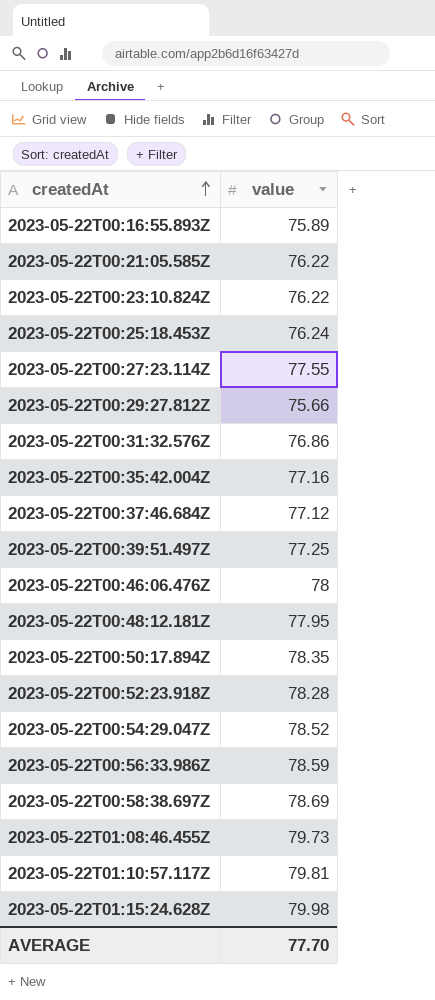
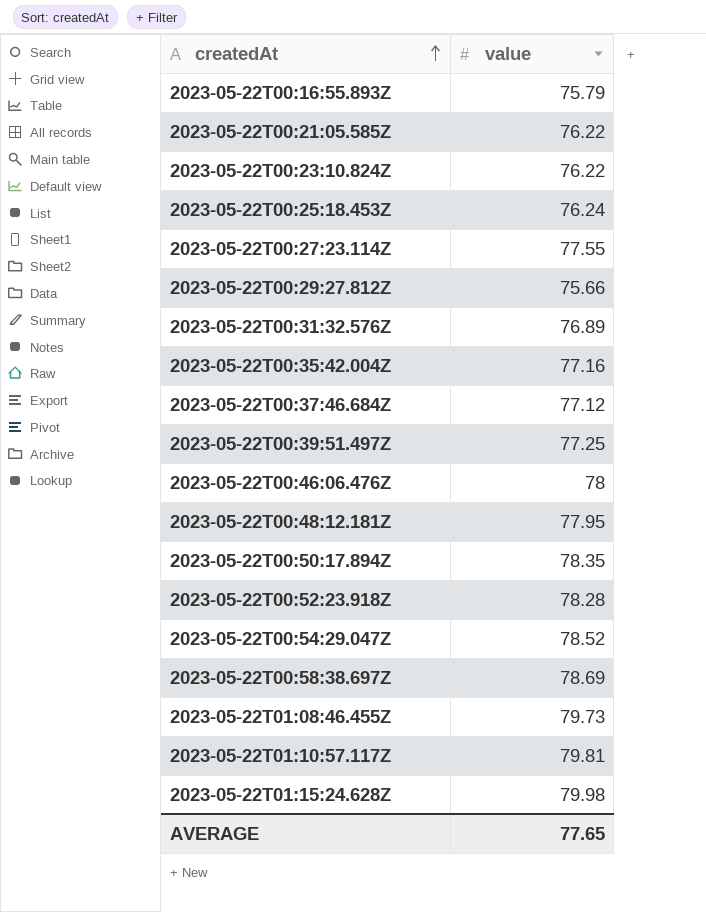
row 2023-05-22T00:56:33.986Z: 78.59 -> none
2023-05-22T00:16:55.893Z | value: 75.89 -> 75.79
2023-05-22T00:31:32.576Z | value: 76.86 -> 76.89
AVERAGE | value: 77.70 -> 77.65

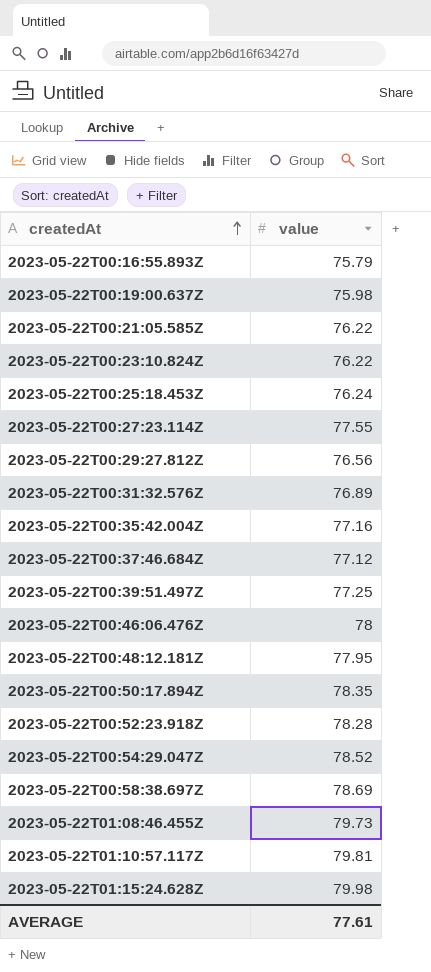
row 2023-05-22T00:19:00.637Z: none -> 75.98
2023-05-22T00:29:27.812Z | value: 75.66 -> 76.56
AVERAGE | value: 77.65 -> 77.61

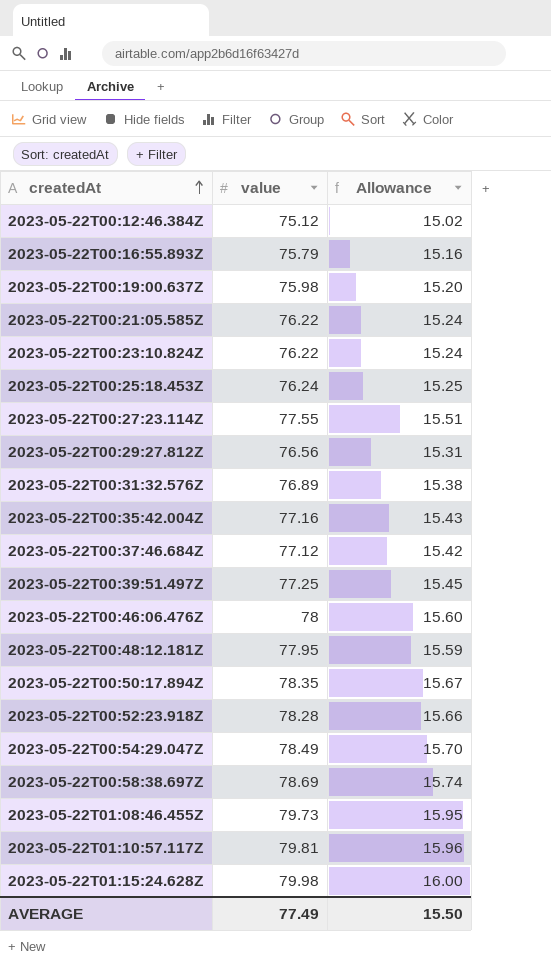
column Allowance | formula: none -> [value] * 0.2
row 2023-05-22T00:12:46.384Z: none -> 75.12 | 15.02
2023-05-22T00:54:29.047Z | value: 78.52 -> 78.49
AVERAGE | value: 77.61 -> 77.49

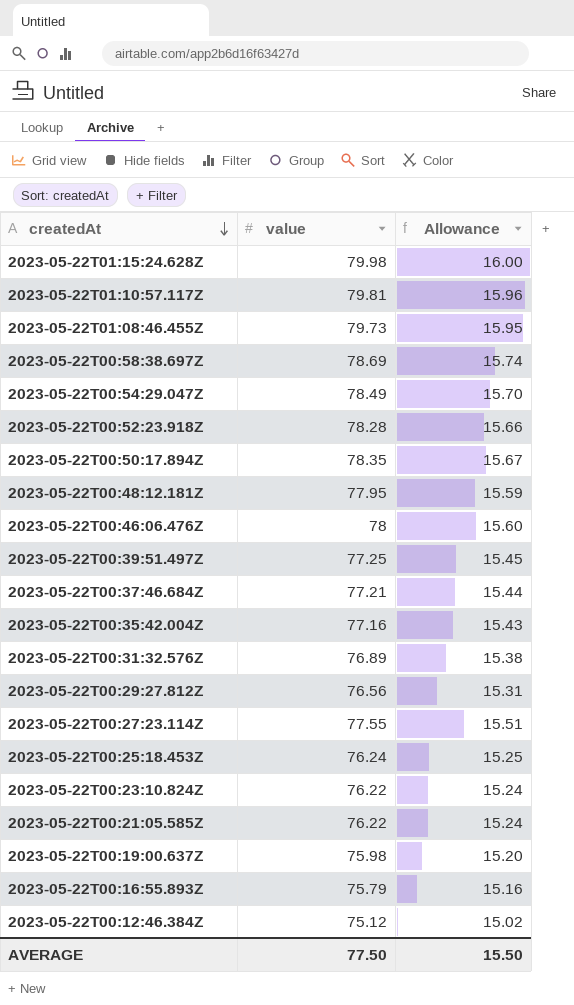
row order: createdAt ascending -> createdAt descending
2023-05-22T00:37:46.684Z | value: 77.12 -> 77.21
2023-05-22T00:37:46.684Z | Allowance: 15.42 -> 15.44
AVERAGE | value: 77.49 -> 77.50

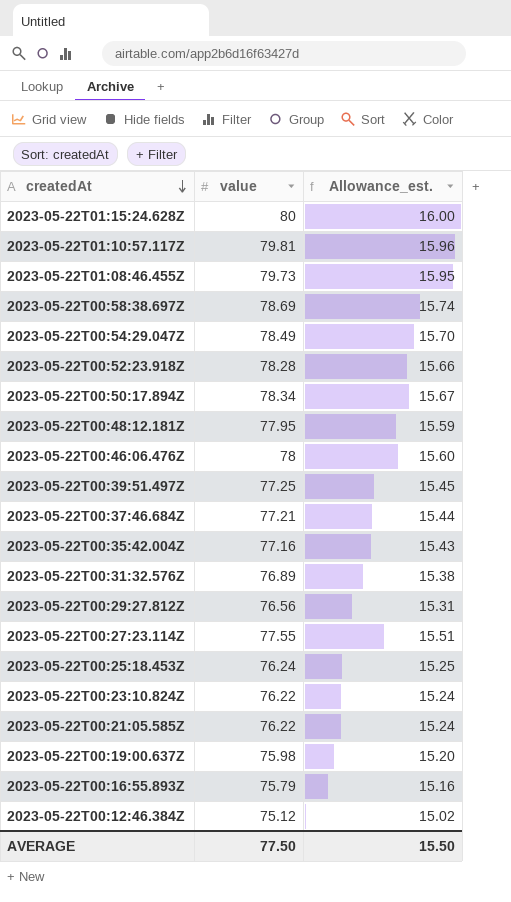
column name: Allowance -> Allowance_est.
2023-05-22T01:15:24.628Z | value: 79.98 -> 80
2023-05-22T00:50:17.894Z | value: 78.35 -> 78.34

